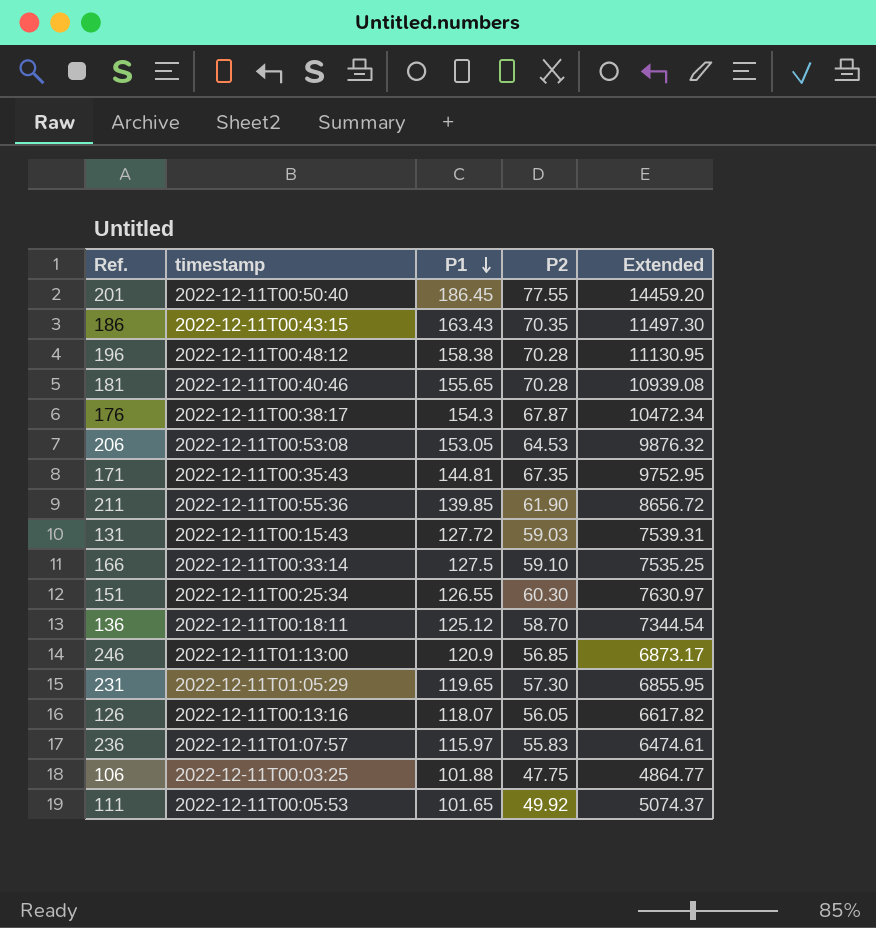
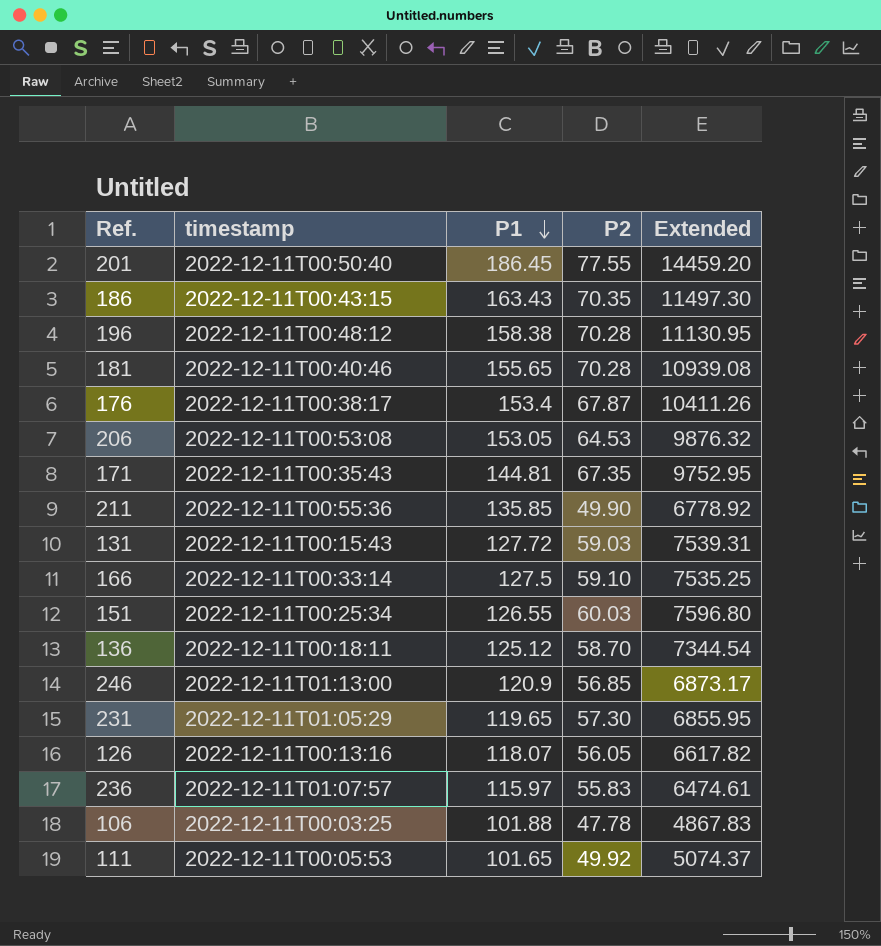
176 | P1: 154.3 -> 153.4
176 | Extended: 10472.34 -> 10411.26
211 | P1: 139.85 -> 135.85
211 | P2: 61.90 -> 49.90
211 | Extended: 8656.72 -> 6778.92
151 | P2: 60.30 -> 60.03
151 | Extended: 7630.97 -> 7596.80
106 | P2: 47.75 -> 47.78
106 | Extended: 4864.77 -> 4867.83

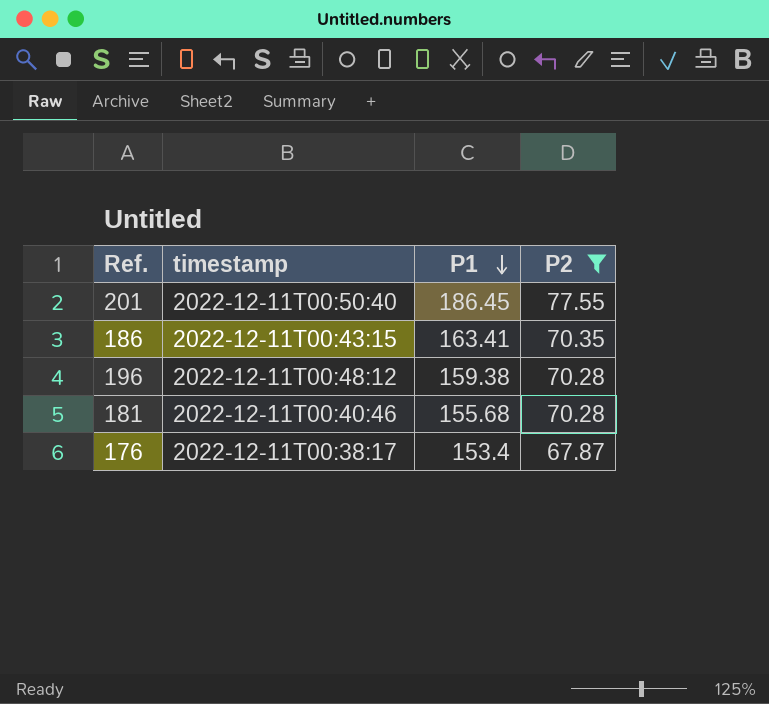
filter: none -> P2 >= 67.87
column Extended | formula: [P1] * [P2] -> none
186 | P1: 163.43 -> 163.41
196 | P1: 158.38 -> 159.38
181 | P1: 155.65 -> 155.68

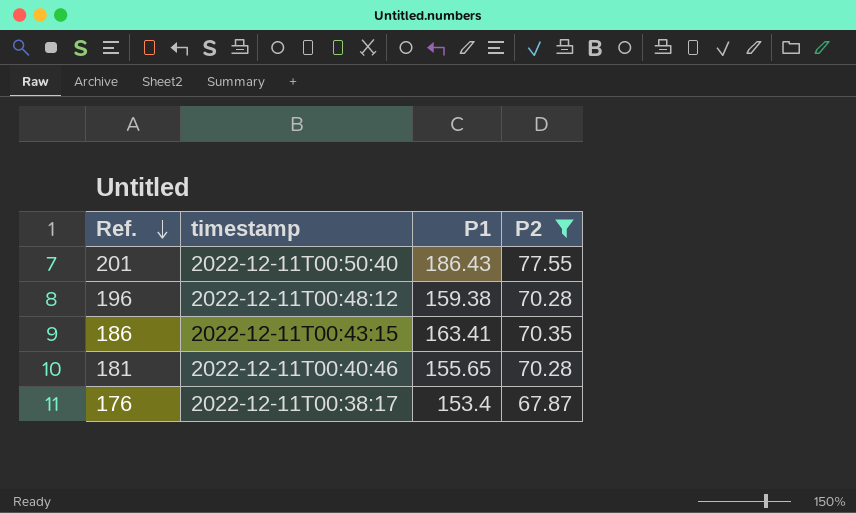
row order: P1 descending -> Ref. descending
201 | P1: 186.45 -> 186.43
181 | P1: 155.68 -> 155.65

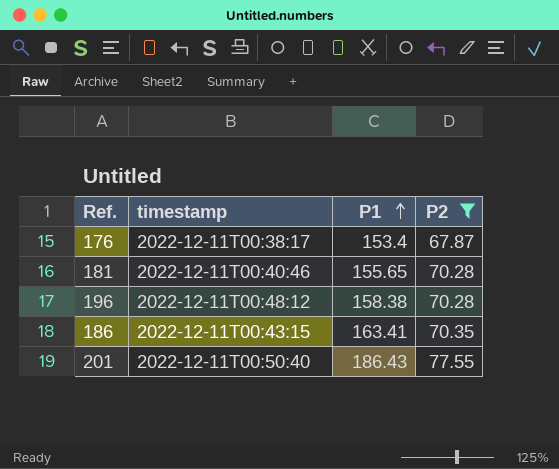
row order: Ref. descending -> P1 ascending
196 | P1: 159.38 -> 158.38

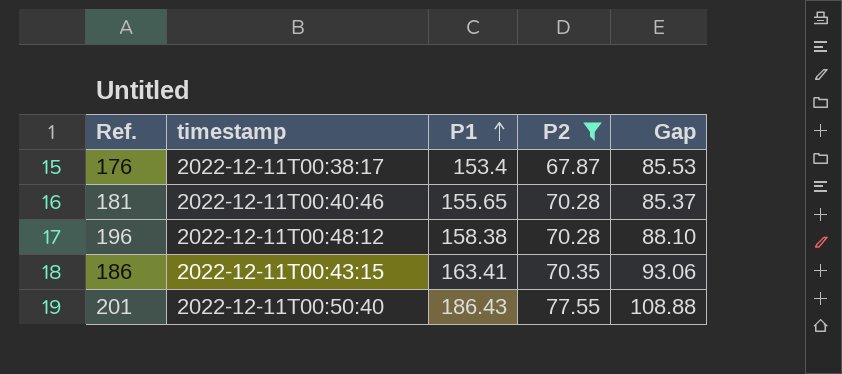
column Gap | formula: none -> [P1] - [P2]

